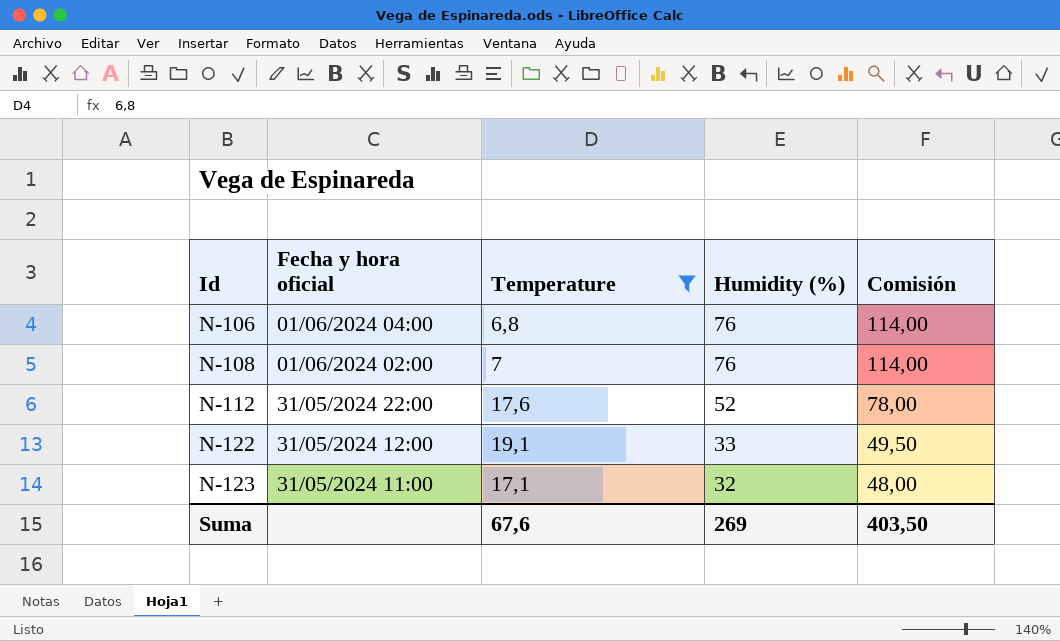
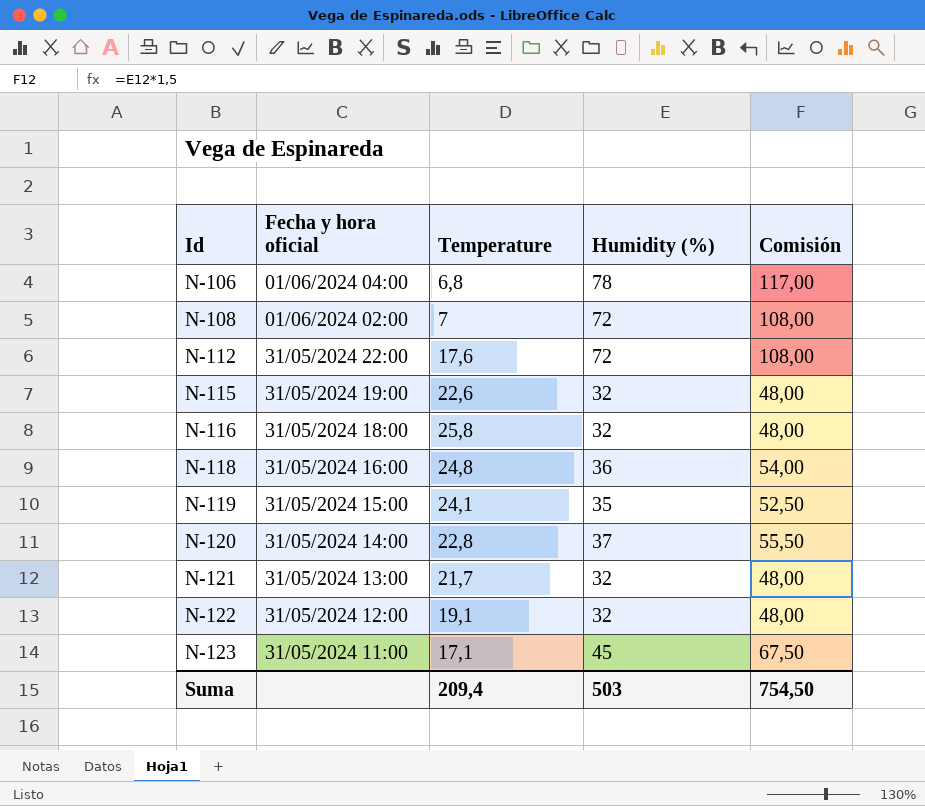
filter: Temperature <= 19,1 -> none
N-106 | Humidity (%): 76 -> 78
N-106 | Comisión: 114,00 -> 117,00
N-108 | Humidity (%): 76 -> 72
N-108 | Comisión: 114,00 -> 108,00
N-112 | Humidity (%): 52 -> 72
N-112 | Comisión: 78,00 -> 108,00
N-122 | Humidity (%): 33 -> 32
N-122 | Comisión: 49,50 -> 48,00
N-123 | Humidity (%): 32 -> 45
N-123 | Comisión: 48,00 -> 67,50
Suma | Temperature: 67,6 -> 209,4
Suma | Humidity (%): 269 -> 503
Suma | Comisión: 403,50 -> 754,50

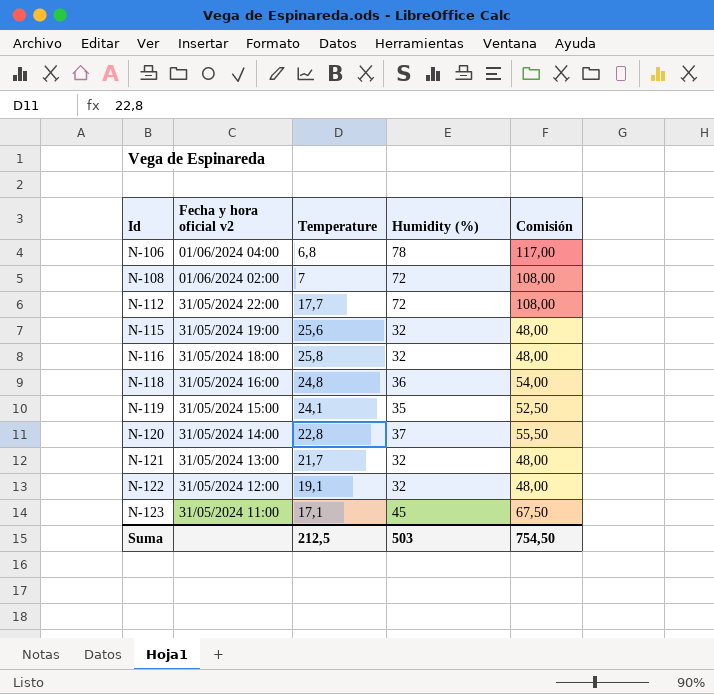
column name: Fecha y hora oficial -> Fecha y hora oficial v2
N-112 | Temperature: 17,6 -> 17,7
N-115 | Temperature: 22,6 -> 25,6
Suma | Temperature: 209,4 -> 212,5

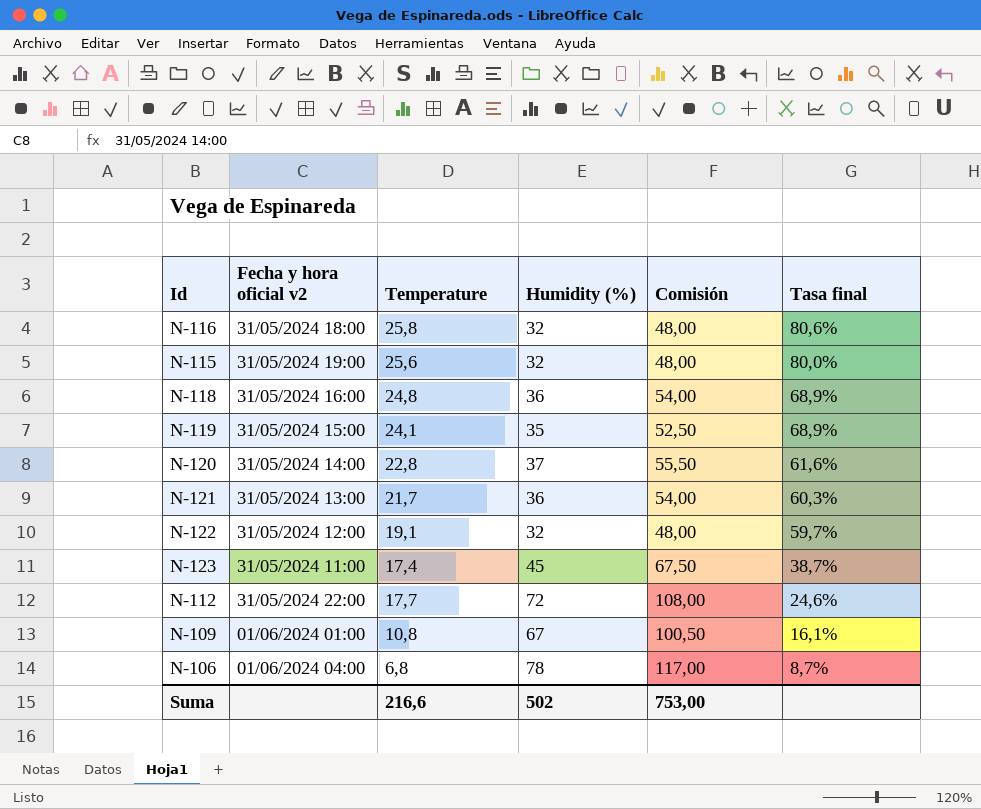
row order: Id ascending -> Tasa final descending
column Tasa final | formula: none -> [Temperature] / [Humidity (%)]
row N-108: 01/06/2024 02:00 | 7 | 72 | 108,00 -> none
N-121 | Humidity (%): 32 -> 36
N-121 | Comisión: 48,00 -> 54,00
N-123 | Temperature: 17,1 -> 17,4
row N-109: none -> 01/06/2024 01:00 | 10,8 | 67 | 100,50 | 16,1%
Suma | Temperature: 212,5 -> 216,6
Suma | Humidity (%): 503 -> 502
Suma | Comisión: 754,50 -> 753,00

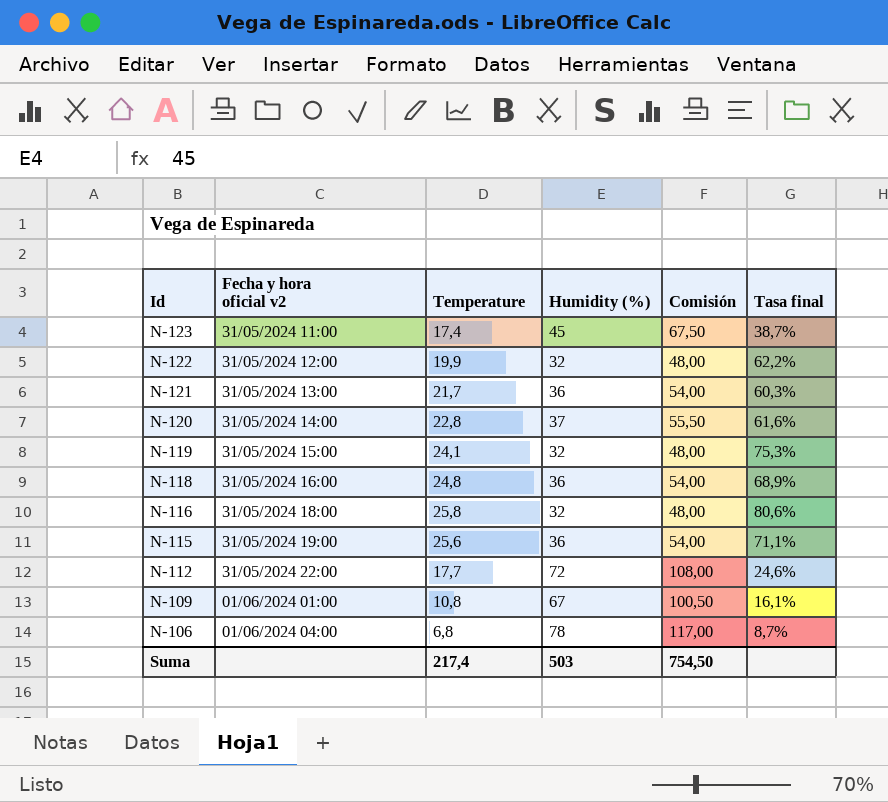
row order: Tasa final descending -> Id descending
N-122 | Temperature: 19,1 -> 19,9
N-122 | Tasa final: 59,7% -> 62,2%
N-119 | Humidity (%): 35 -> 32
N-119 | Comisión: 52,50 -> 48,00
N-119 | Tasa final: 68,9% -> 75,3%
N-115 | Humidity (%): 32 -> 36
N-115 | Comisión: 48,00 -> 54,00
N-115 | Tasa final: 80,0% -> 71,1%
Suma | Temperature: 216,6 -> 217,4
Suma | Humidity (%): 502 -> 503
Suma | Comisión: 753,00 -> 754,50

